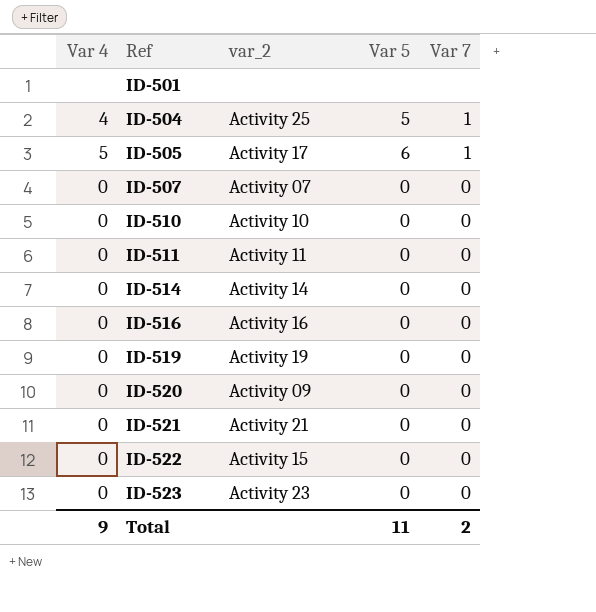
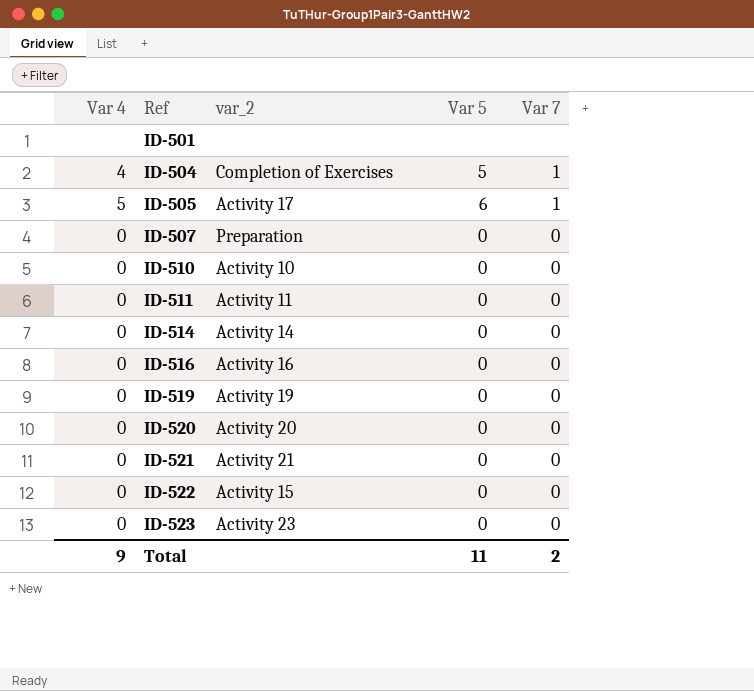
ID-504 | var_2: Activity 25 -> Completion of Exercises
ID-507 | var_2: Activity 07 -> Preparation
ID-520 | var_2: Activity 09 -> Activity 20

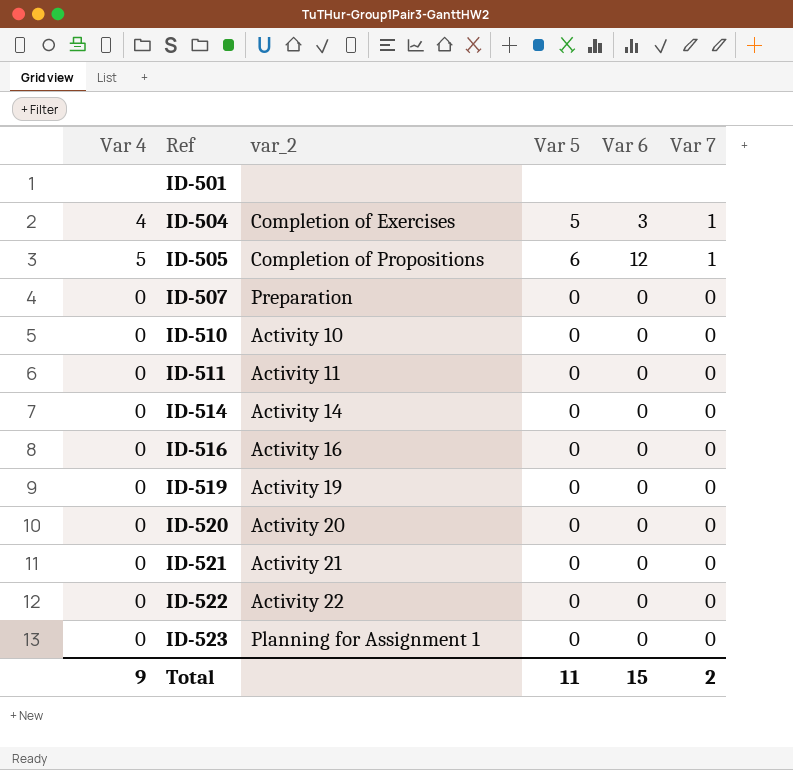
column Var 6 | position: none -> 5
ID-505 | var_2: Activity 17 -> Completion of Propositions
ID-522 | var_2: Activity 15 -> Activity 22
ID-523 | var_2: Activity 23 -> Planning for Assignment 1

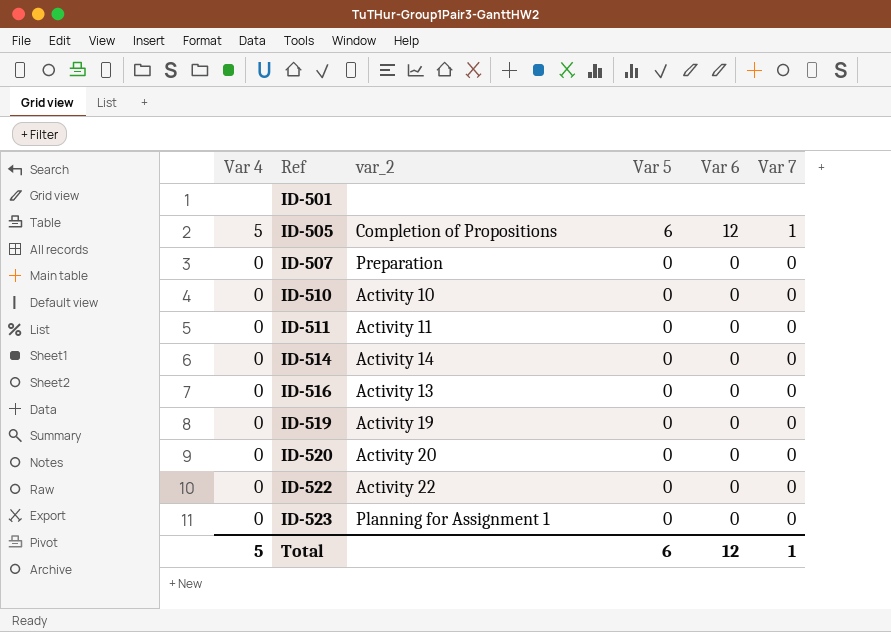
row ID-504: 4 | Completion of Exercises | 5 | 3 | 1 -> none
row ID-521: 0 | Activity 21 | 0 | 0 | 0 -> none
ID-516 | var_2: Activity 16 -> Activity 13
Total | Var 4: 9 -> 5
Total | Var 5: 11 -> 6
Total | Var 6: 15 -> 12
Total | Var 7: 2 -> 1

